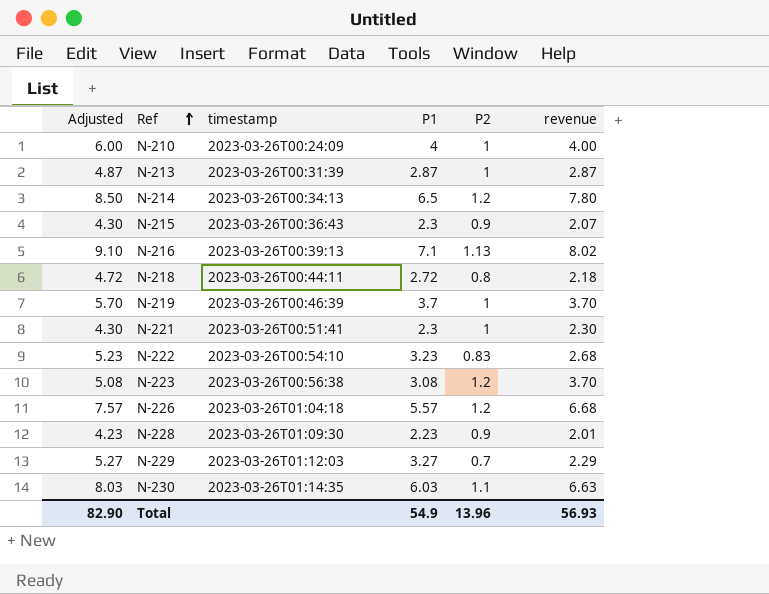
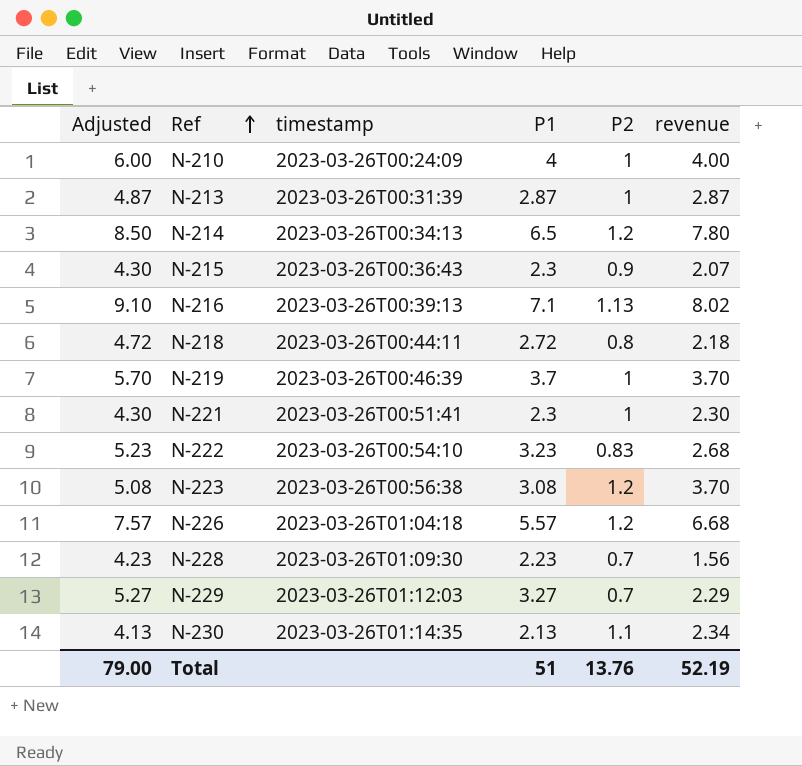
N-228 | P2: 0.9 -> 0.7
N-228 | revenue: 2.01 -> 1.56
N-230 | Adjusted: 8.03 -> 4.13
N-230 | P1: 6.03 -> 2.13
N-230 | revenue: 6.63 -> 2.34
Total | Adjusted: 82.90 -> 79.00
Total | P1: 54.9 -> 51
Total | P2: 13.96 -> 13.76
Total | revenue: 56.93 -> 52.19

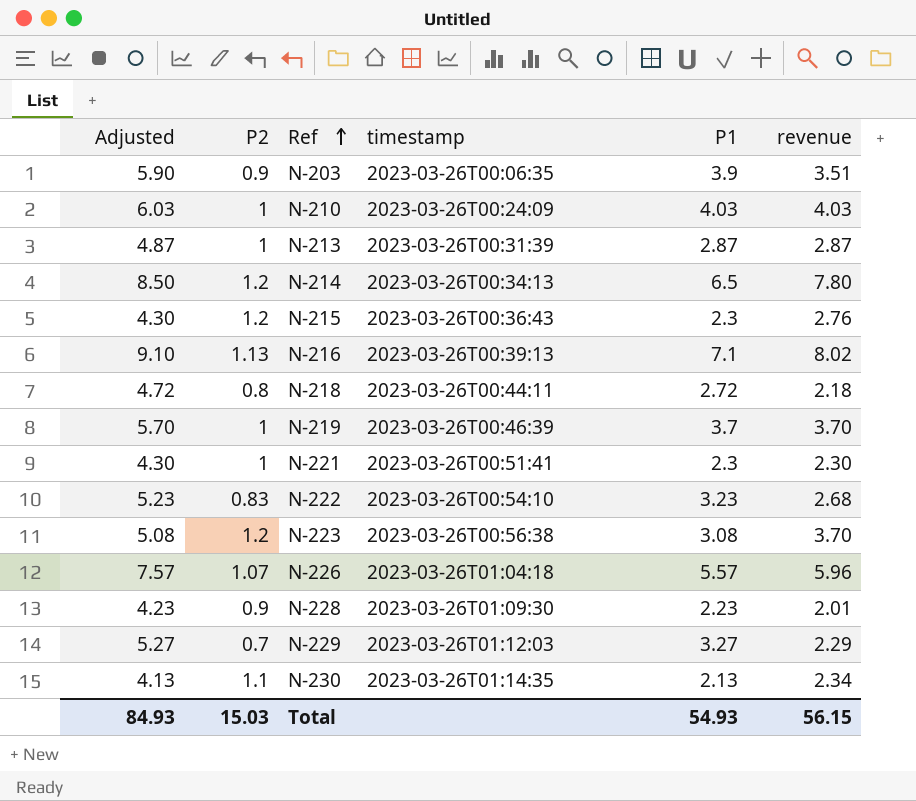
column P2 | position: 5 -> 2
row N-203: none -> 5.90 | 0.9 | 2023-03-26T00:06:35 | 3.9 | 3.51
N-210 | Adjusted: 6.00 -> 6.03
N-210 | P1: 4 -> 4.03
N-210 | revenue: 4.00 -> 4.03
N-215 | P2: 0.9 -> 1.2
N-215 | revenue: 2.07 -> 2.76
N-226 | P2: 1.2 -> 1.07
N-226 | revenue: 6.68 -> 5.96
N-228 | P2: 0.7 -> 0.9
N-228 | revenue: 1.56 -> 2.01
Total | Adjusted: 79.00 -> 84.93
Total | P2: 13.76 -> 15.03
Total | P1: 51 -> 54.93
Total | revenue: 52.19 -> 56.15

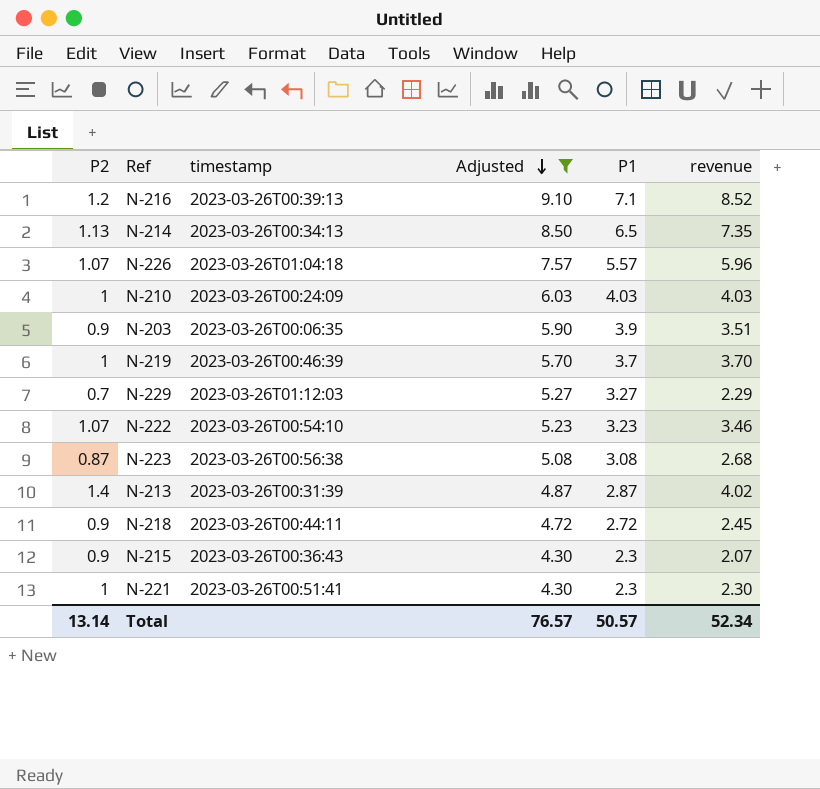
filter: none -> Adjusted >= 4.30
row order: Ref ascending -> Adjusted descending
column Adjusted | position: 1 -> 4
N-216 | P2: 1.13 -> 1.2
N-216 | revenue: 8.02 -> 8.52
N-214 | P2: 1.2 -> 1.13
N-214 | revenue: 7.80 -> 7.35
N-222 | P2: 0.83 -> 1.07
N-222 | revenue: 2.68 -> 3.46
N-223 | P2: 1.2 -> 0.87
N-223 | revenue: 3.70 -> 2.68
N-213 | P2: 1 -> 1.4
N-213 | revenue: 2.87 -> 4.02
N-218 | P2: 0.8 -> 0.9
N-218 | revenue: 2.18 -> 2.45
N-215 | P2: 1.2 -> 0.9
N-215 | revenue: 2.76 -> 2.07
Total | P2: 15.03 -> 13.14
Total | Adjusted: 84.93 -> 76.57
Total | P1: 54.93 -> 50.57
Total | revenue: 56.15 -> 52.34

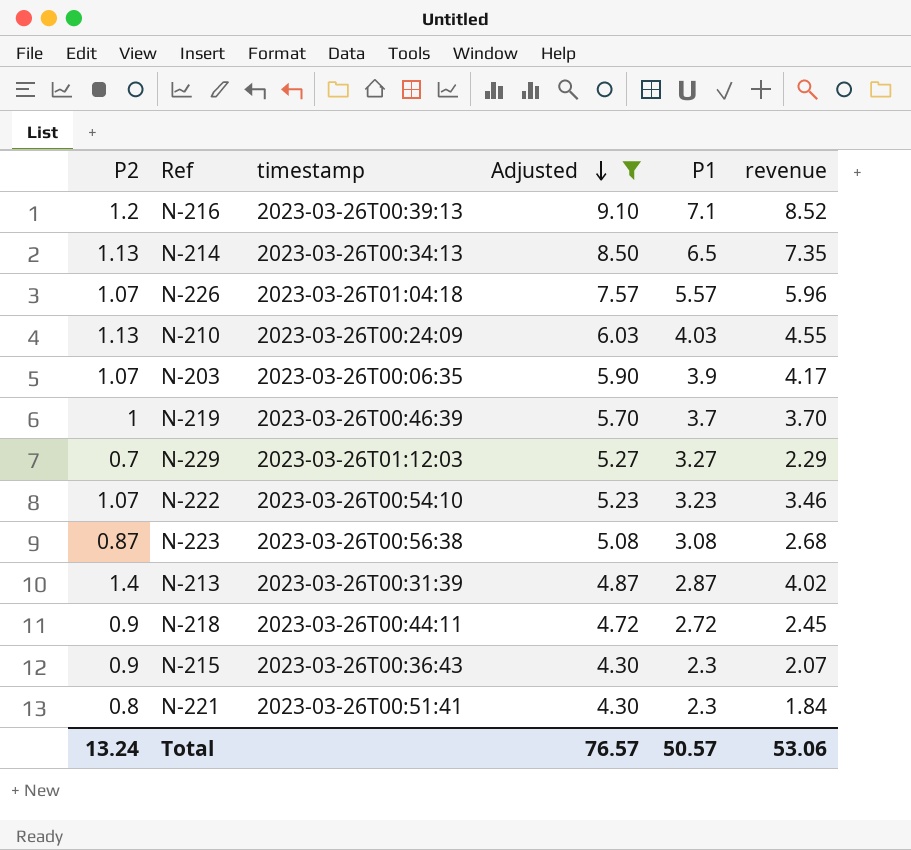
N-210 | P2: 1 -> 1.13
N-210 | revenue: 4.03 -> 4.55
N-203 | P2: 0.9 -> 1.07
N-203 | revenue: 3.51 -> 4.17
N-221 | P2: 1 -> 0.8
N-221 | revenue: 2.30 -> 1.84
Total | P2: 13.14 -> 13.24
Total | revenue: 52.34 -> 53.06

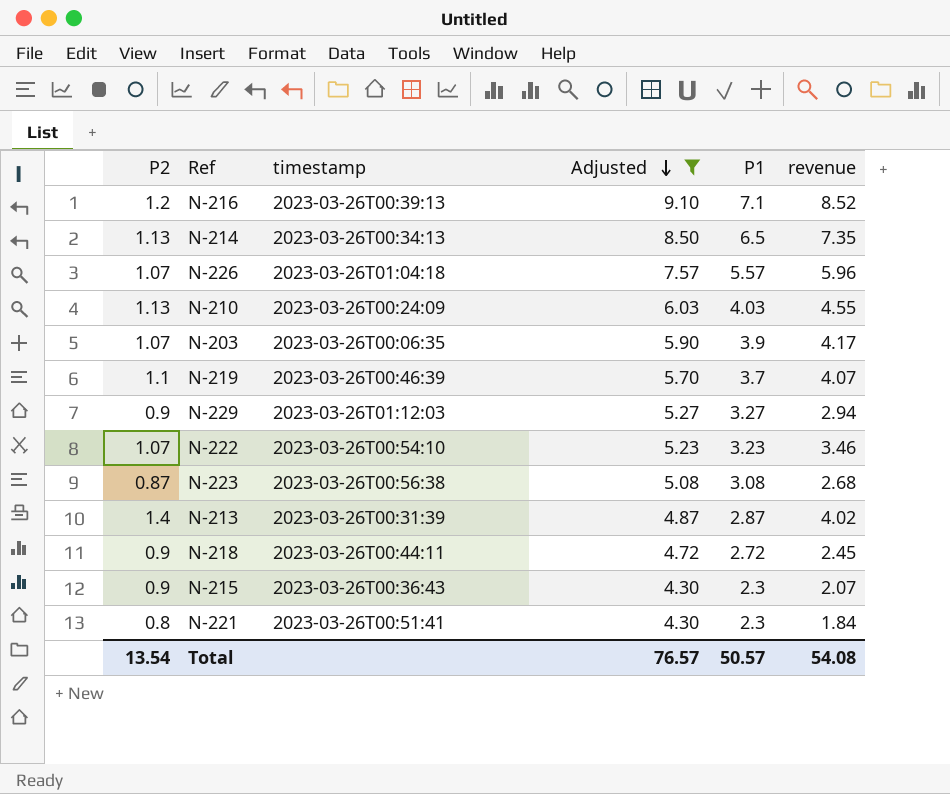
N-219 | P2: 1 -> 1.1
N-219 | revenue: 3.70 -> 4.07
N-229 | P2: 0.7 -> 0.9
N-229 | revenue: 2.29 -> 2.94
Total | P2: 13.24 -> 13.54
Total | revenue: 53.06 -> 54.08

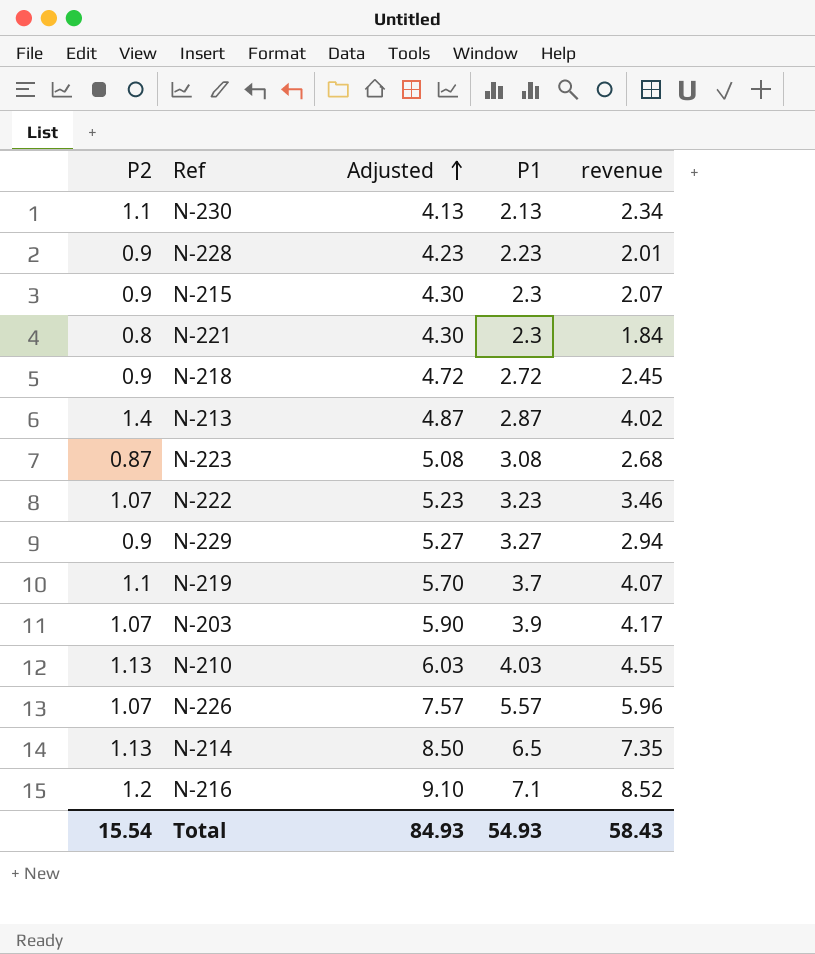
filter: Adjusted >= 4.30 -> none
row order: Adjusted descending -> Adjusted ascending
column timestamp | position: 3 -> none
Total | P2: 13.54 -> 15.54
Total | Adjusted: 76.57 -> 84.93
Total | P1: 50.57 -> 54.93
Total | revenue: 54.08 -> 58.43

